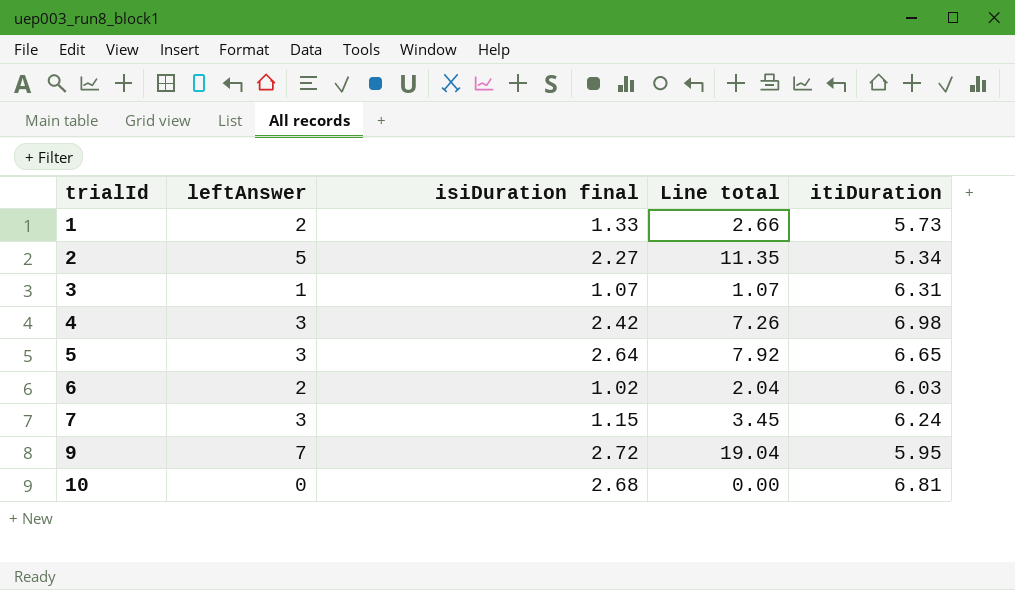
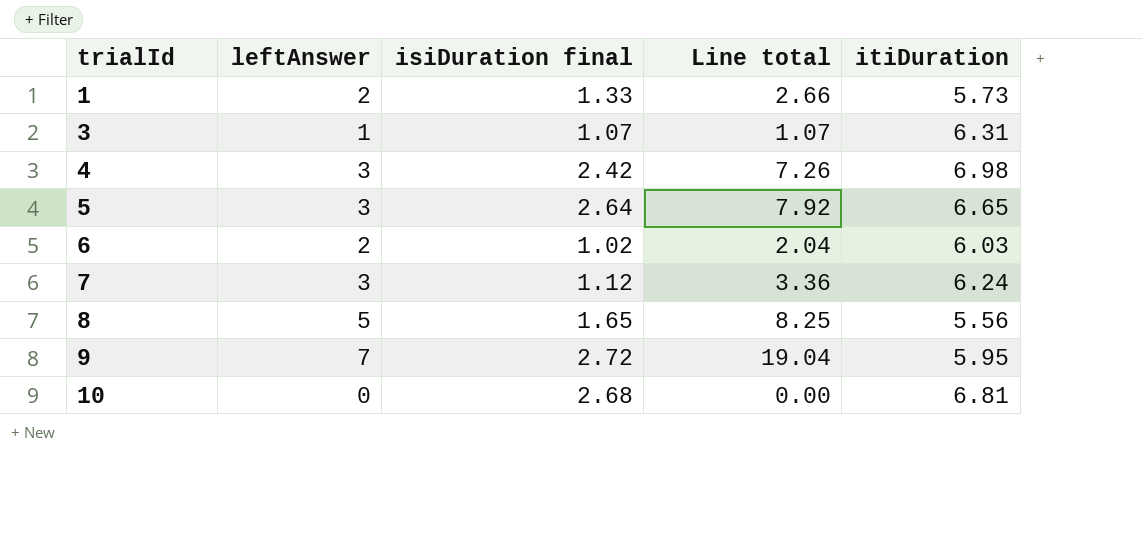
row 2: 5 | 2.27 | 11.35 | 5.34 -> none
7 | isiDuration final: 1.15 -> 1.12
7 | Line total: 3.45 -> 3.36
row 8: none -> 5 | 1.65 | 8.25 | 5.56

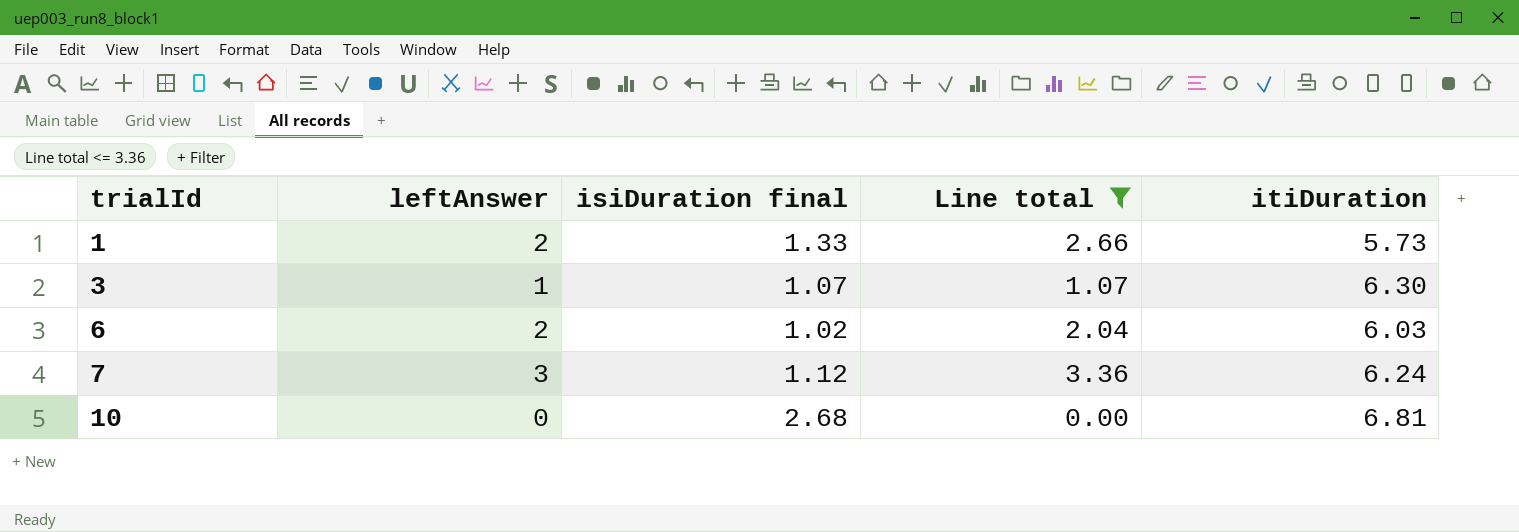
filter: none -> Line total <= 3.36
3 | itiDuration: 6.31 -> 6.30

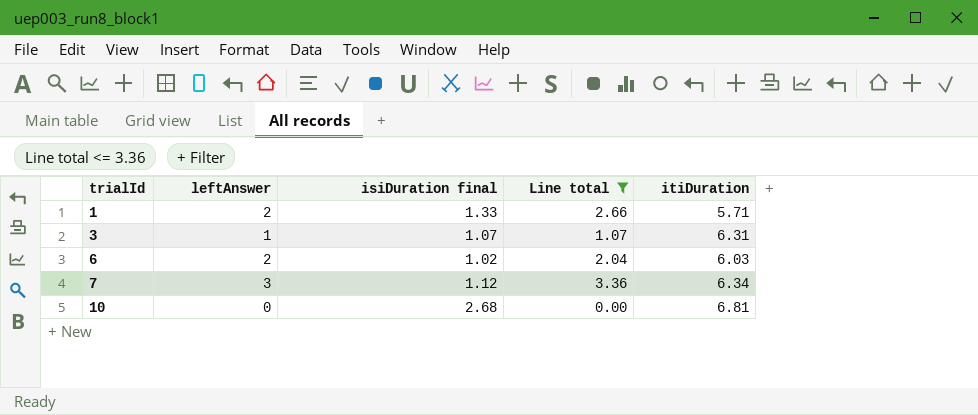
1 | itiDuration: 5.73 -> 5.71
3 | itiDuration: 6.30 -> 6.31
7 | itiDuration: 6.24 -> 6.34

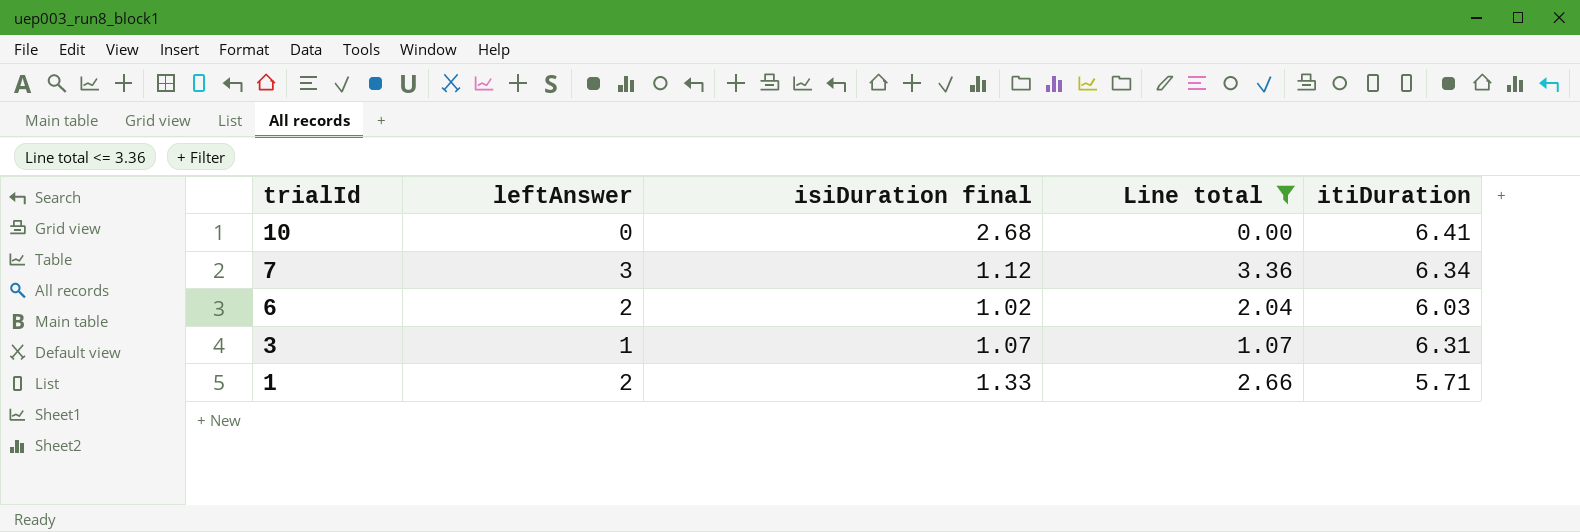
row order: trialId ascending -> trialId descending
10 | itiDuration: 6.81 -> 6.41

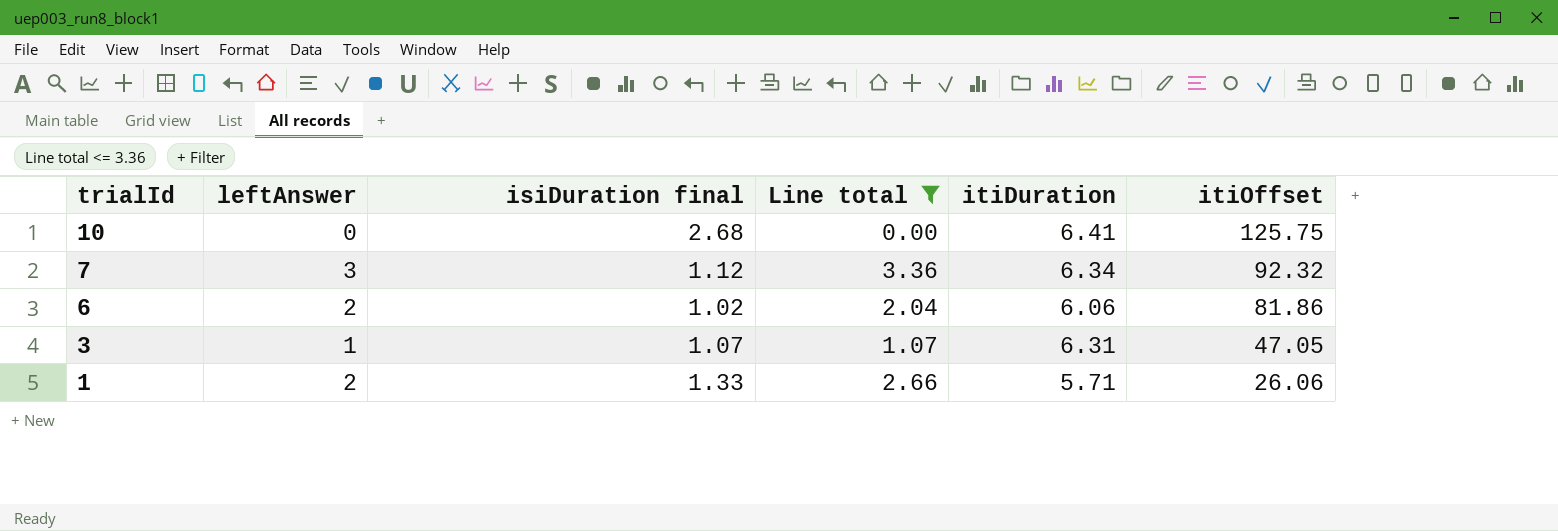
column itiOffset | position: none -> 6
6 | itiDuration: 6.03 -> 6.06

